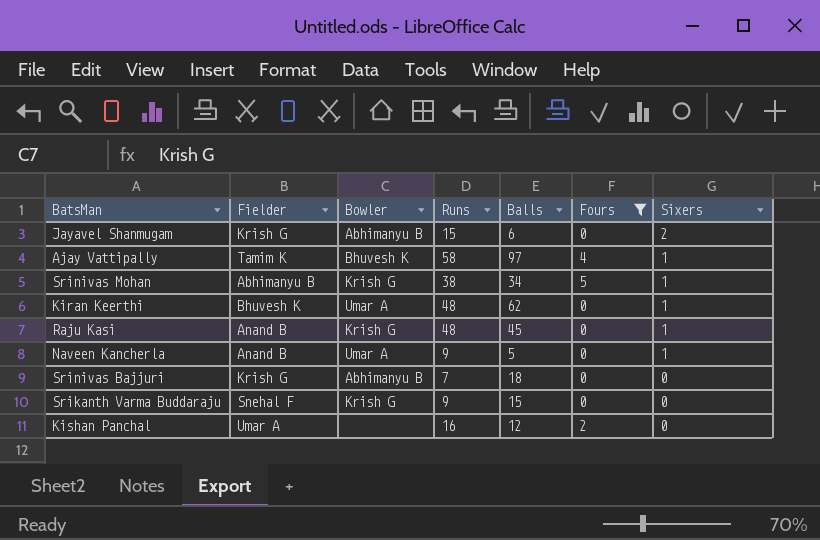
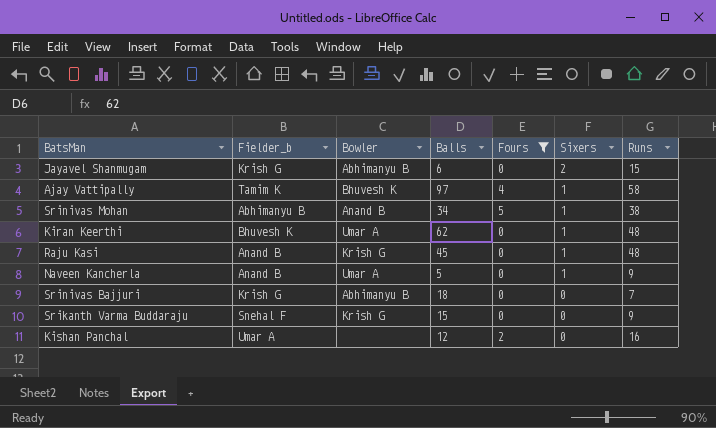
column name: Fielder -> Fielder_b
column Runs | position: 4 -> 7
Srinivas Mohan | Bowler: Krish G -> Anand B

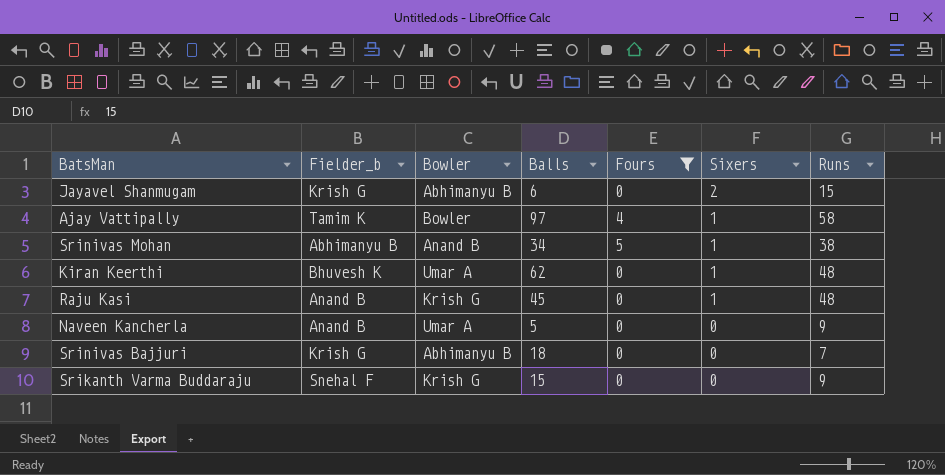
row Kishan Panchal: Umar A | none | 12 | 2 | 0 | 16 -> none
Ajay Vattipally | Bowler: Bhuvesh K -> Bowler
Naveen Kancherla | Sixers: 1 -> 0

